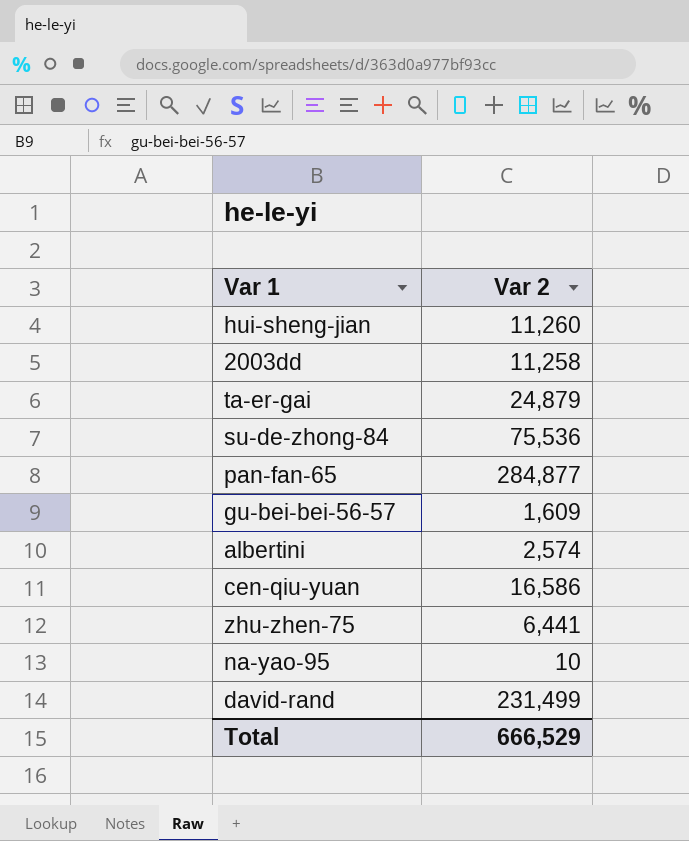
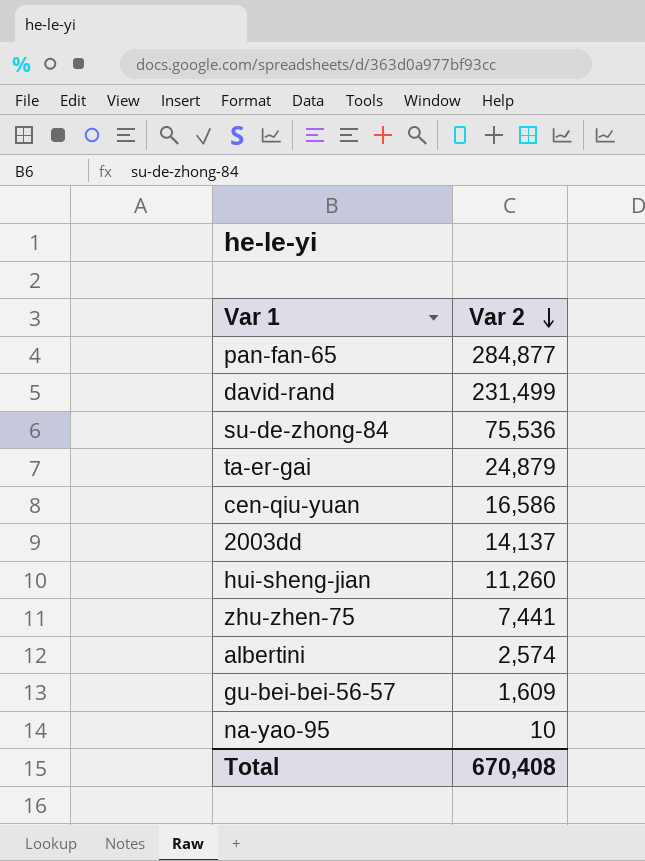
row order: none -> Var 2 descending
2003dd | Var 2: 11,258 -> 14,137
zhu-zhen-75 | Var 2: 6,441 -> 7,441
Total | Var 2: 666,529 -> 670,408

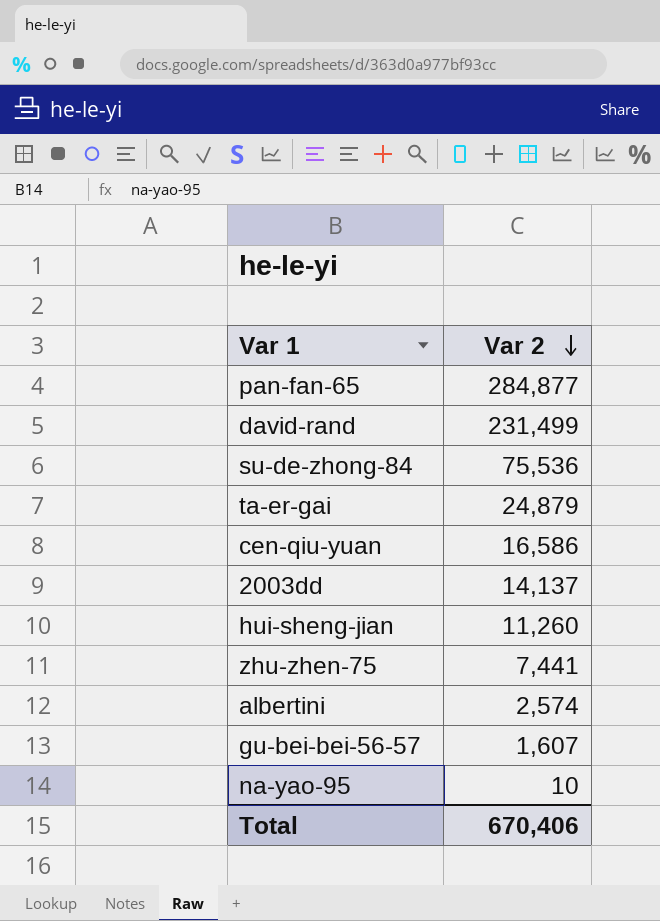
gu-bei-bei-56-57 | Var 2: 1,609 -> 1,607
Total | Var 2: 670,408 -> 670,406

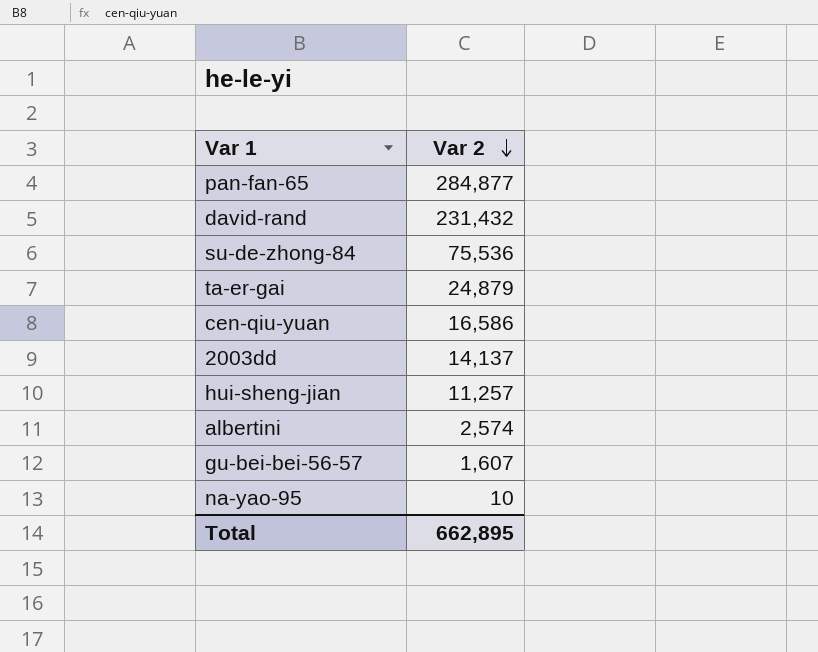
row zhu-zhen-75: 7,441 -> none
david-rand | Var 2: 231,499 -> 231,432
hui-sheng-jian | Var 2: 11,260 -> 11,257
Total | Var 2: 670,406 -> 662,895

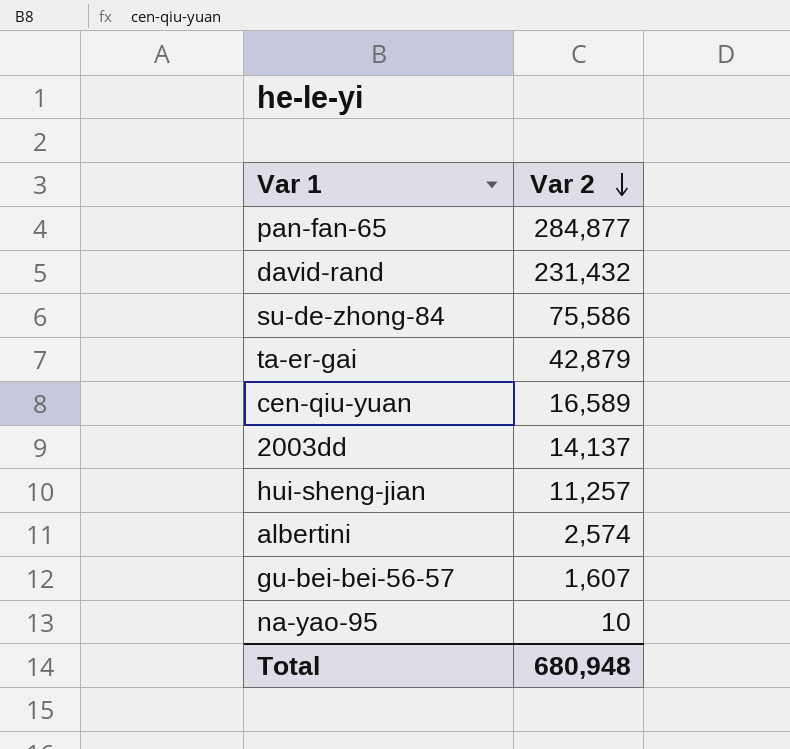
su-de-zhong-84 | Var 2: 75,536 -> 75,586
ta-er-gai | Var 2: 24,879 -> 42,879
cen-qiu-yuan | Var 2: 16,586 -> 16,589
Total | Var 2: 662,895 -> 680,948

